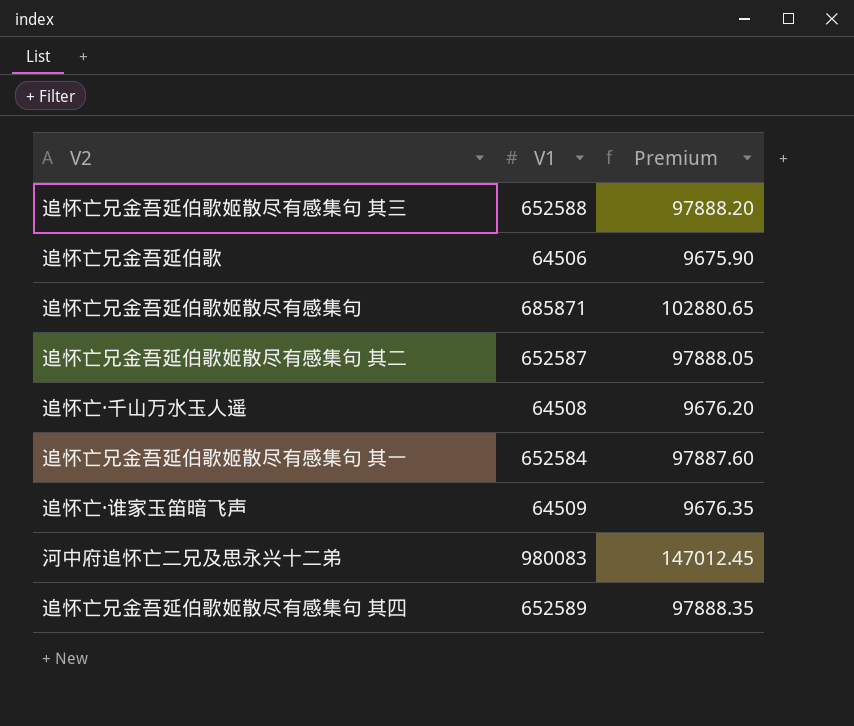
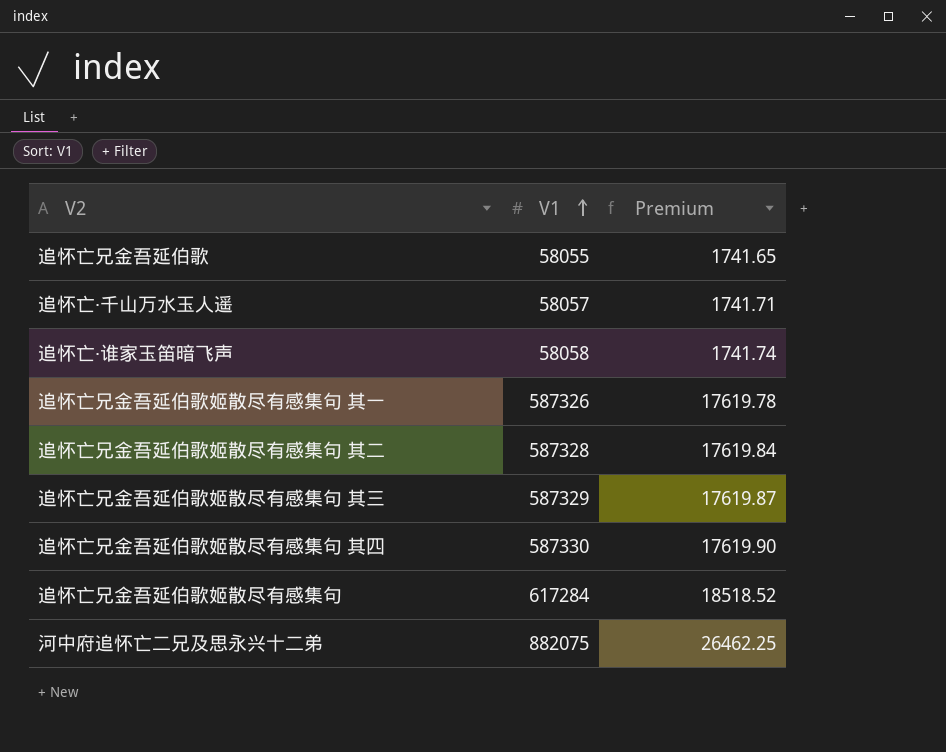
row order: none -> V1 ascending
column Premium | formula: [V1] * 0.15 -> [V1] * 0.03
追怀亡兄金吾延伯歌 | V1: 64506 -> 58055
追怀亡·千山万水玉人遥 | V1: 64508 -> 58057
追怀亡·谁家玉笛暗飞声 | V1: 64509 -> 58058
追怀亡兄金吾延伯歌姬散尽有感集句 其一 | V1: 652584 -> 587326
追怀亡兄金吾延伯歌姬散尽有感集句 其二 | V1: 652587 -> 587328
追怀亡兄金吾延伯歌姬散尽有感集句 其三 | V1: 652588 -> 587329
追怀亡兄金吾延伯歌姬散尽有感集句 其四 | V1: 652589 -> 587330
追怀亡兄金吾延伯歌姬散尽有感集句 | V1: 685871 -> 617284
河中府追怀亡二兄及思永兴十二弟 | V1: 980083 -> 882075

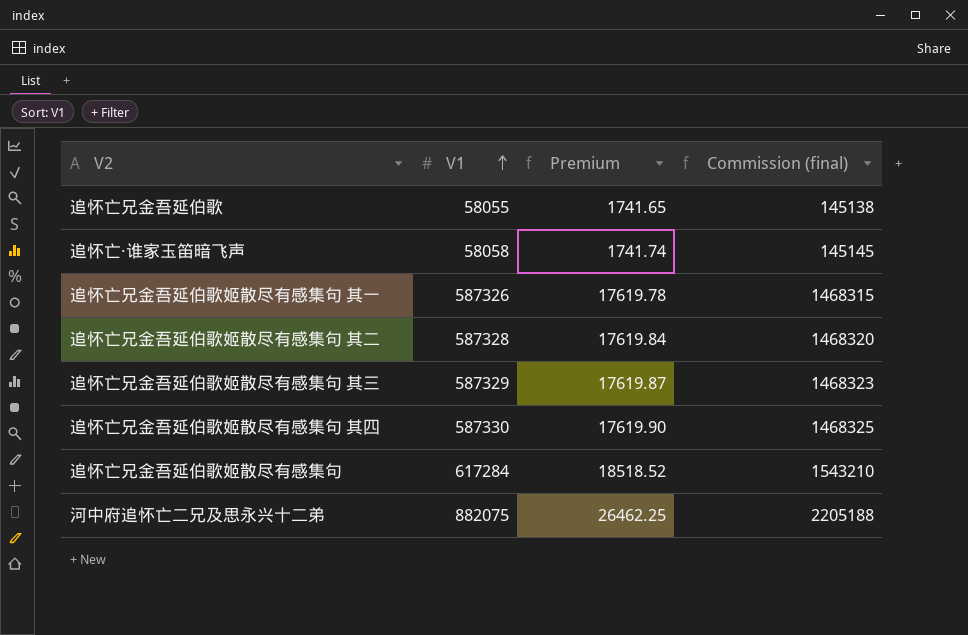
column Commission (final) | formula: none -> [V1] * 2.5
row 追怀亡·千山万水玉人遥: 58057 | 1741.71 -> none

